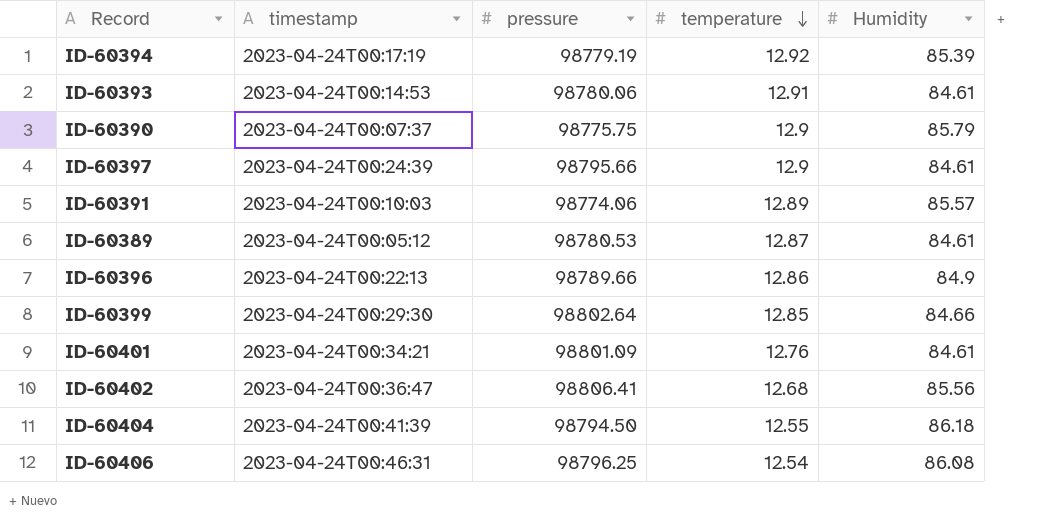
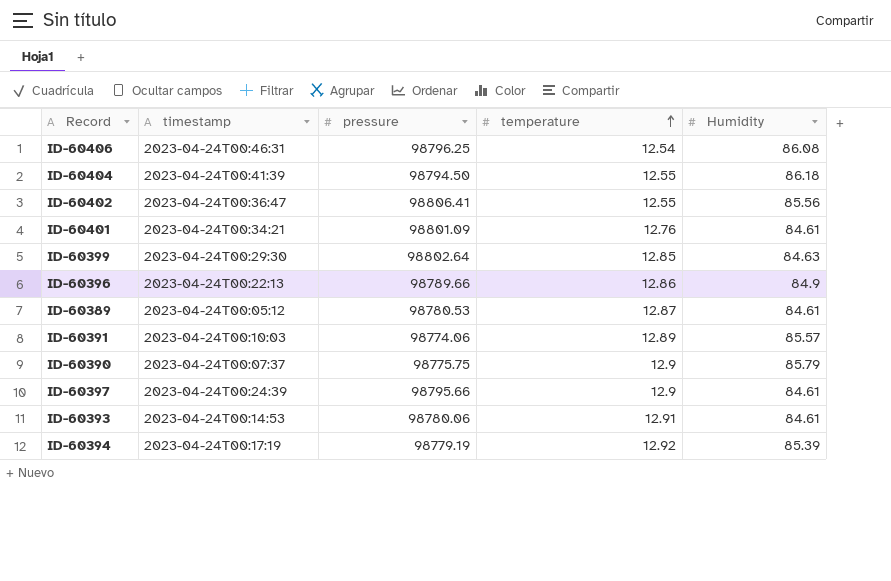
row order: temperature descending -> temperature ascending
ID-60402 | temperature: 12.68 -> 12.55
ID-60399 | Humidity: 84.66 -> 84.63

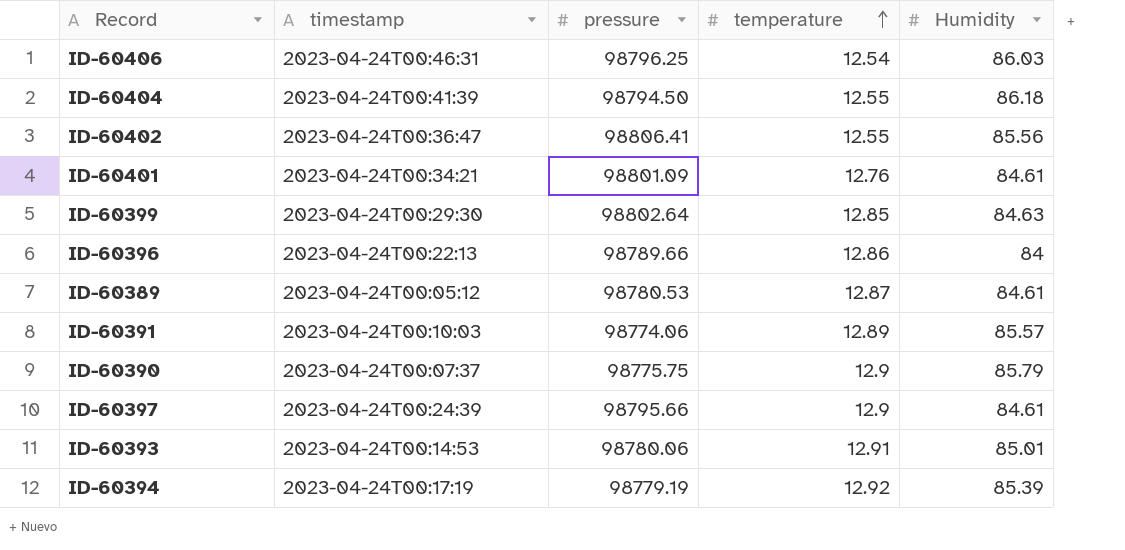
ID-60406 | Humidity: 86.08 -> 86.03
ID-60396 | Humidity: 84.9 -> 84
ID-60393 | Humidity: 84.61 -> 85.01

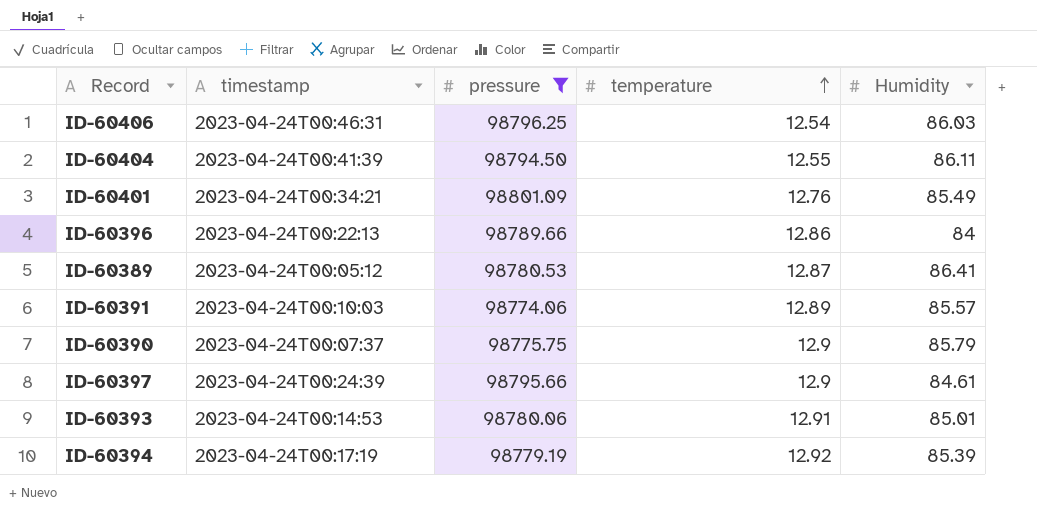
filter: none -> pressure <= 98801.09
ID-60404 | Humidity: 86.18 -> 86.11
ID-60401 | Humidity: 84.61 -> 85.49
ID-60389 | Humidity: 84.61 -> 86.41

